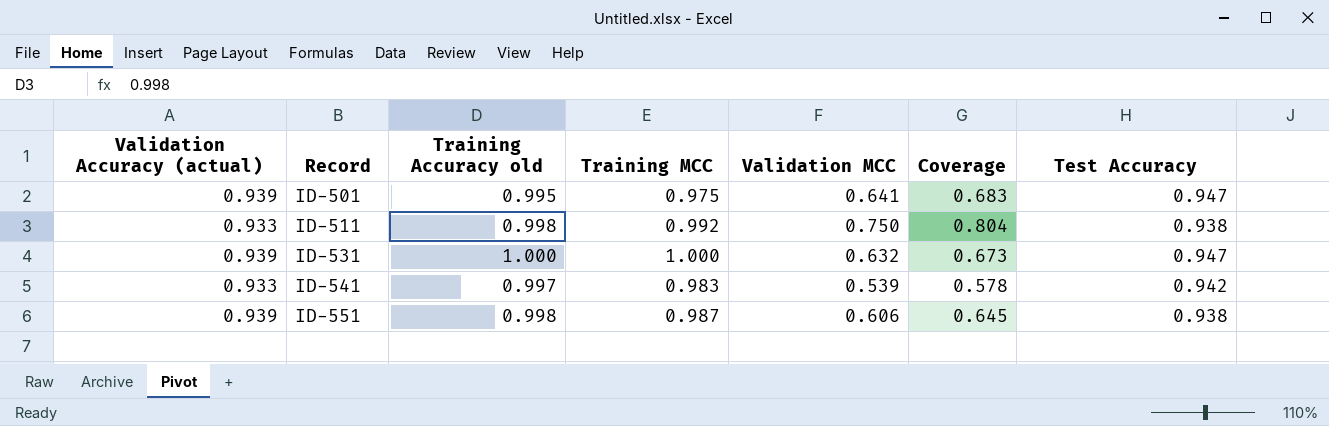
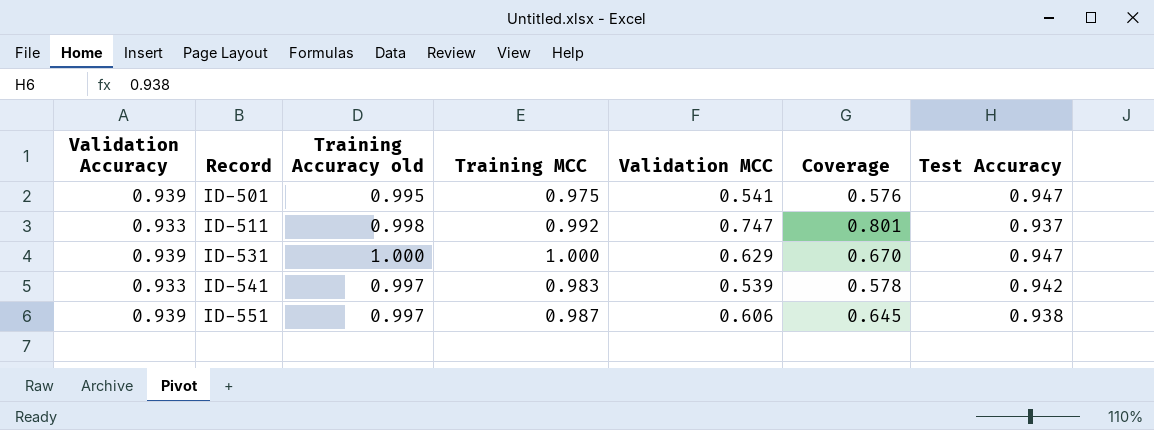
column name: Validation Accuracy (actual) -> Validation Accuracy
ID-501 | Validation MCC: 0.641 -> 0.541
ID-501 | Coverage: 0.683 -> 0.576
ID-511 | Validation MCC: 0.750 -> 0.747
ID-511 | Coverage: 0.804 -> 0.801
ID-511 | Test Accuracy: 0.938 -> 0.937
ID-531 | Validation MCC: 0.632 -> 0.629
ID-531 | Coverage: 0.673 -> 0.670
ID-551 | Training Accuracy old: 0.998 -> 0.997

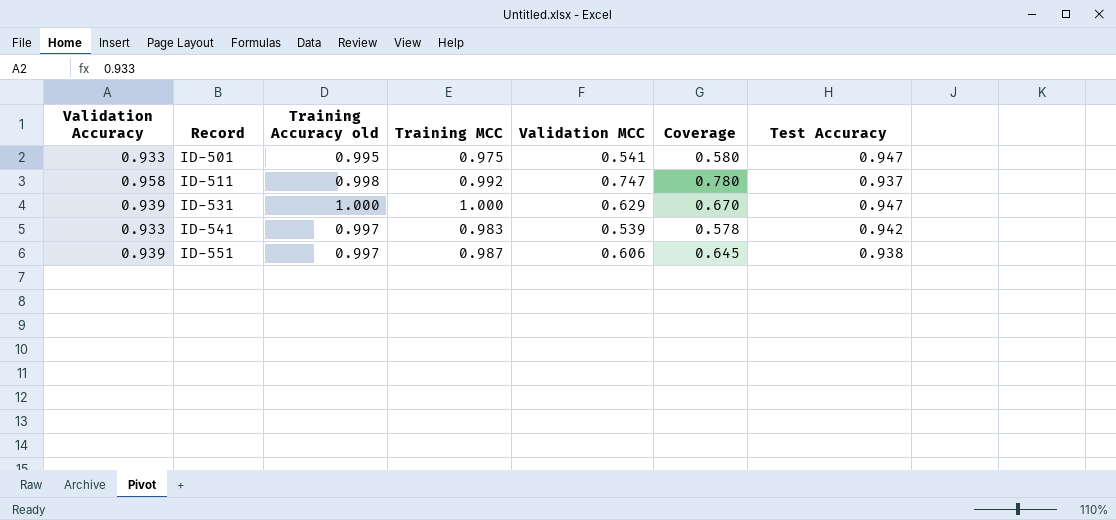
ID-501 | Validation Accuracy: 0.939 -> 0.933
ID-501 | Coverage: 0.576 -> 0.580
ID-511 | Validation Accuracy: 0.933 -> 0.958
ID-511 | Coverage: 0.801 -> 0.780

